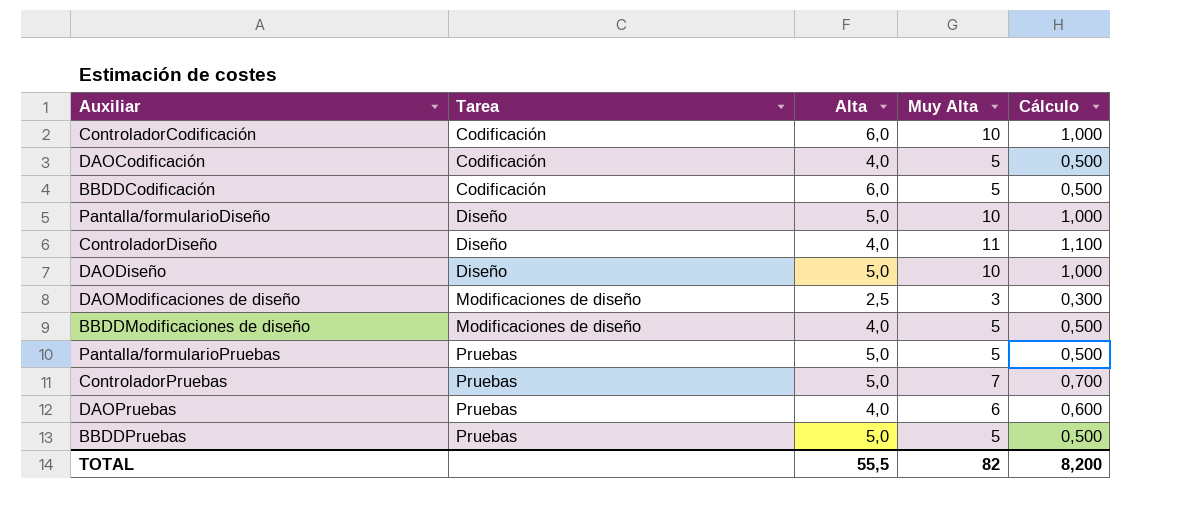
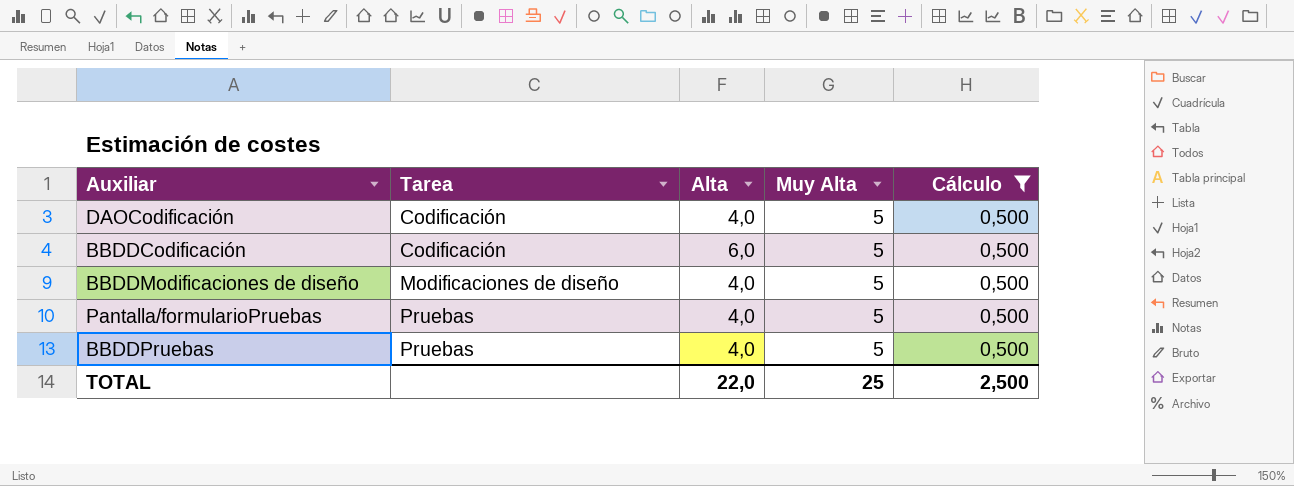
filter: none -> Cálculo = 0,500
Pantalla/formularioPruebas | Alta: 5,0 -> 4,0
BBDDPruebas | Alta: 5,0 -> 4,0
TOTAL | Alta: 55,5 -> 22,0
TOTAL | Muy Alta: 82 -> 25
TOTAL | Cálculo: 8,200 -> 2,500

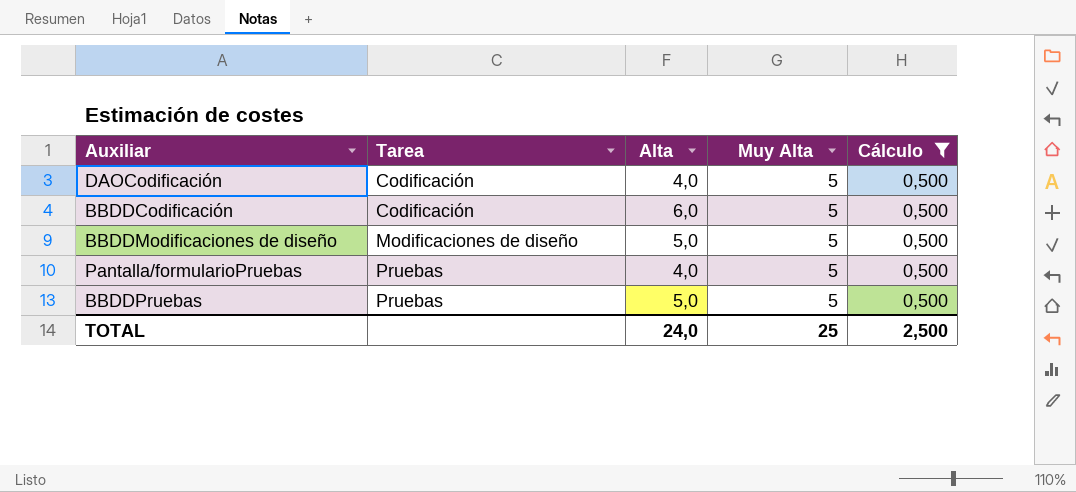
BBDDModificaciones de diseño | Alta: 4,0 -> 5,0
BBDDPruebas | Alta: 4,0 -> 5,0
TOTAL | Alta: 22,0 -> 24,0

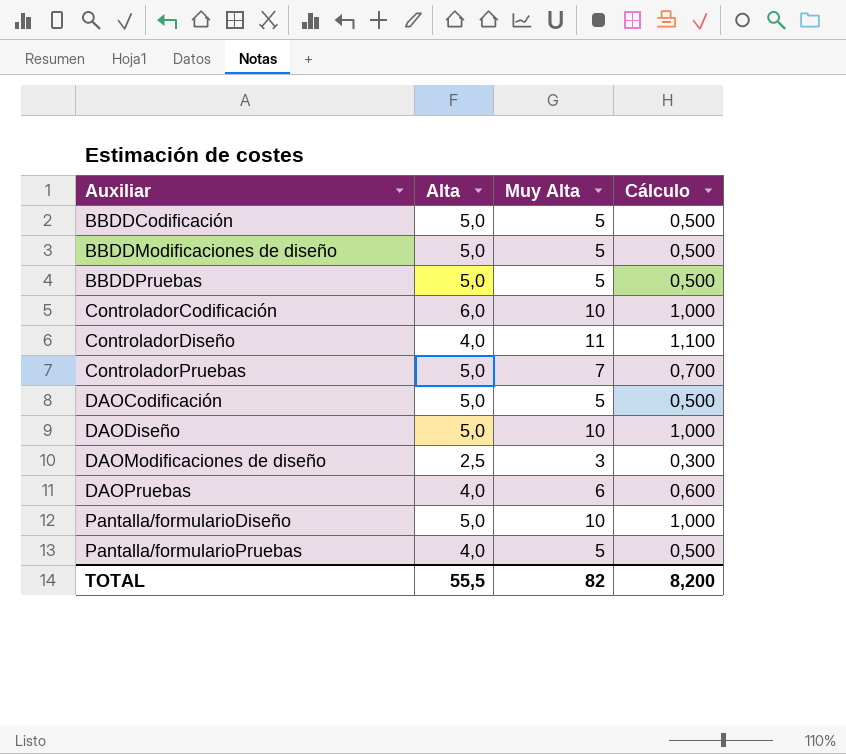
filter: Cálculo = 0,500 -> none
row order: Tarea ascending -> Auxiliar ascending
column Tarea | position: 2 -> none
BBDDCodificación | Alta: 6,0 -> 5,0
DAOCodificación | Alta: 4,0 -> 5,0
TOTAL | Alta: 24,0 -> 55,5
TOTAL | Muy Alta: 25 -> 82
TOTAL | Cálculo: 2,500 -> 8,200

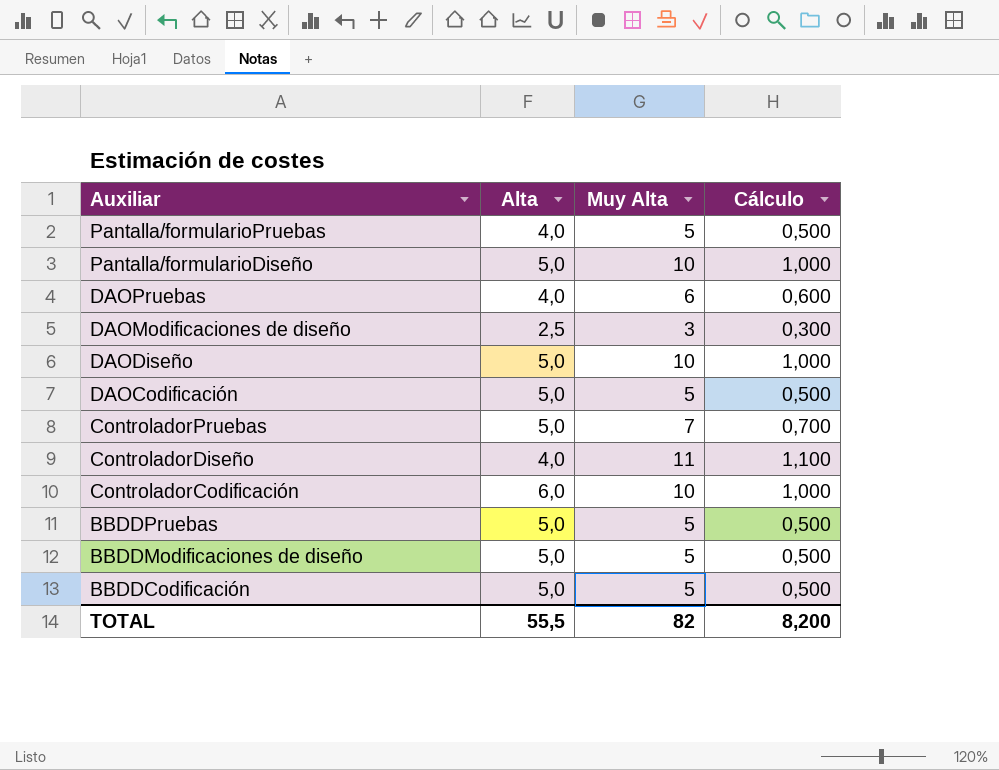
row order: Auxiliar ascending -> Auxiliar descending

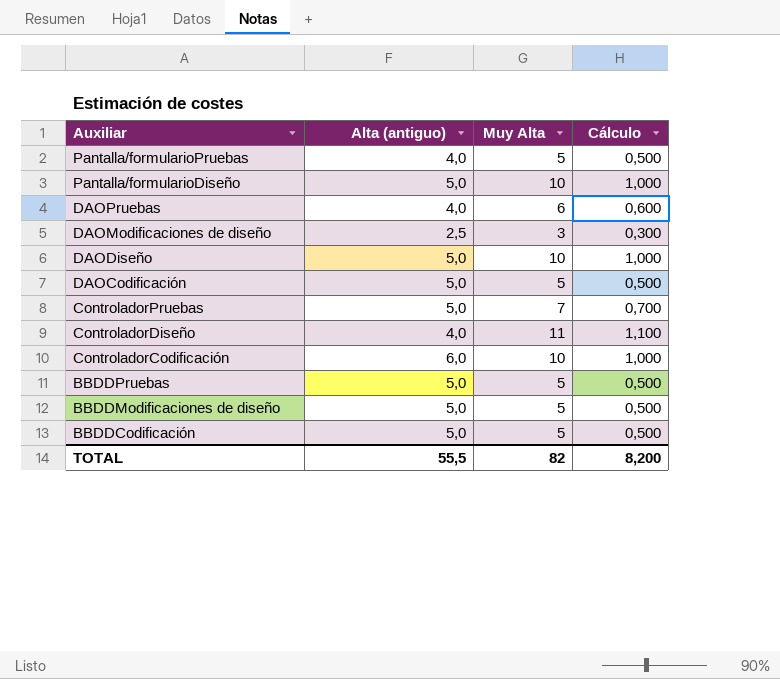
column name: Alta -> Alta (antiguo)

